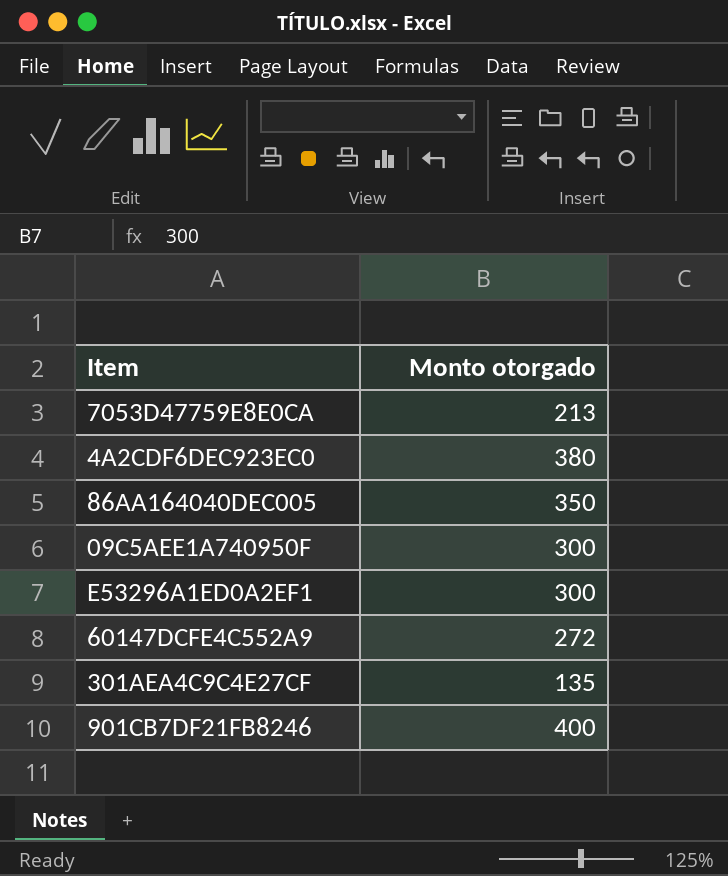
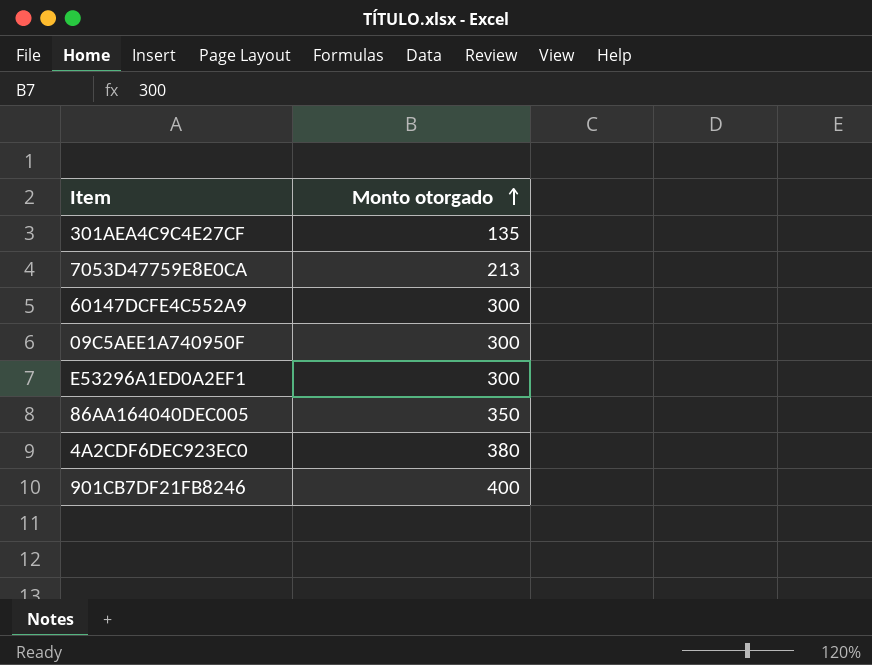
row order: none -> Monto otorgado ascending
60147DCFE4C552A9 | Monto otorgado: 272 -> 300

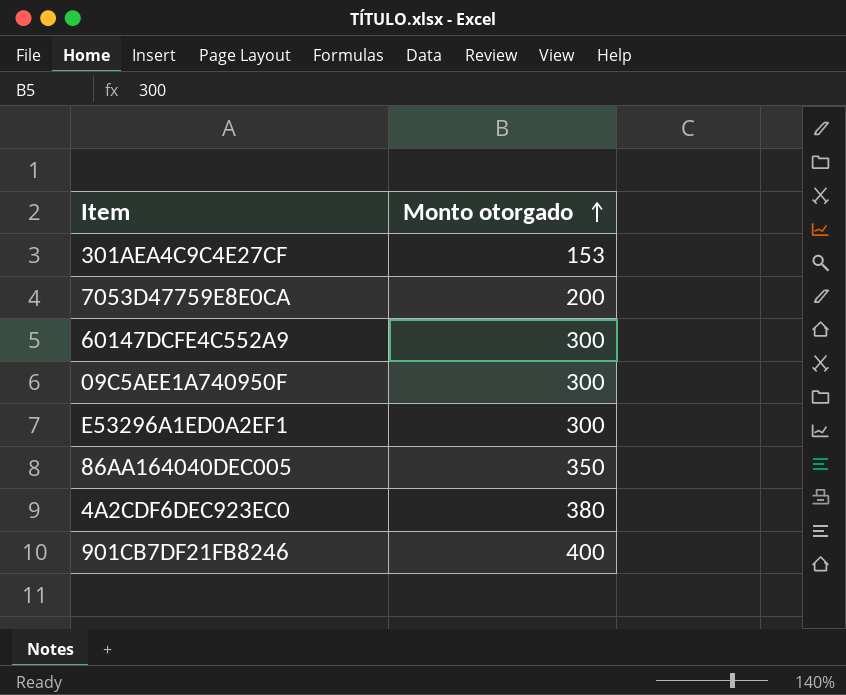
301AEA4C9C4E27CF | Monto otorgado: 135 -> 153
7053D47759E8E0CA | Monto otorgado: 213 -> 200

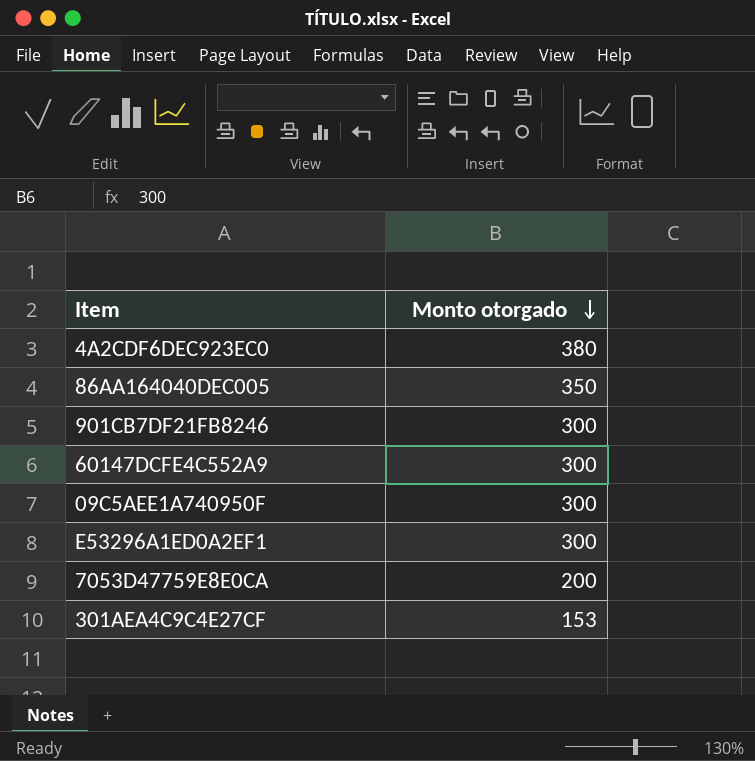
row order: Monto otorgado ascending -> Monto otorgado descending
901CB7DF21FB8246 | Monto otorgado: 400 -> 300

